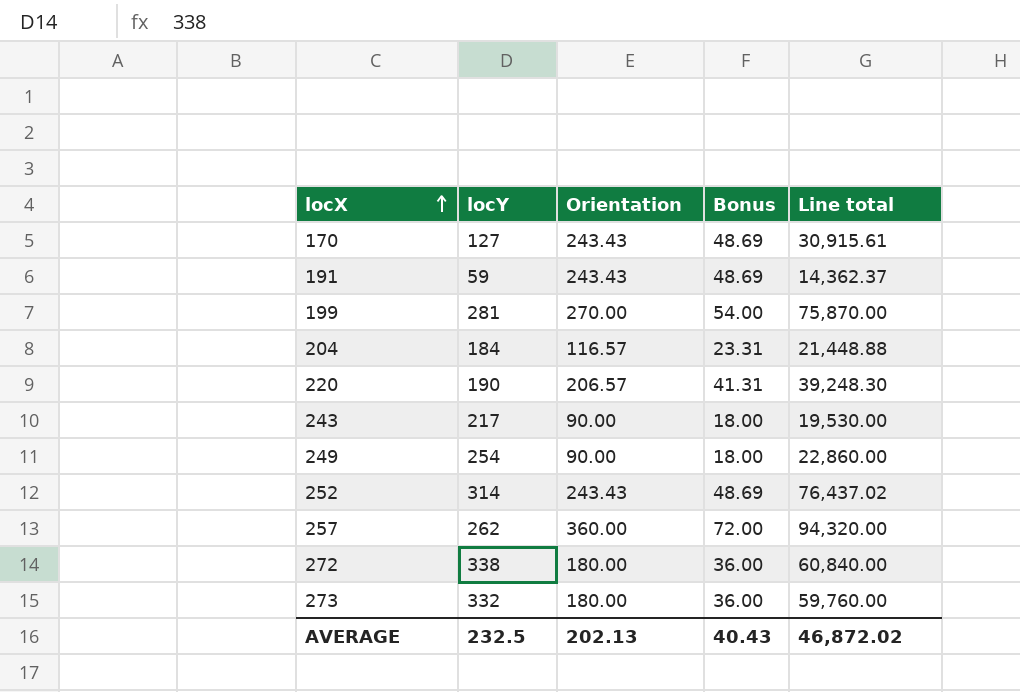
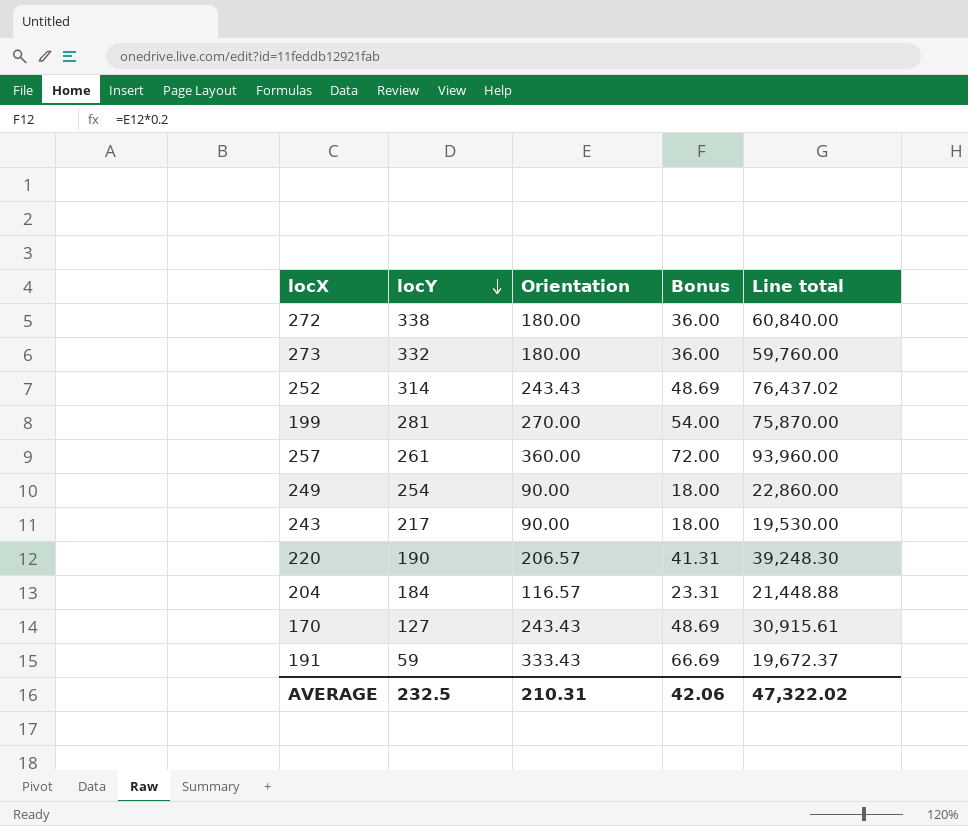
row order: locX ascending -> locY descending
257 | locY: 262 -> 261
257 | Line total: 94,320.00 -> 93,960.00
191 | Orientation: 243.43 -> 333.43
191 | Bonus: 48.69 -> 66.69
191 | Line total: 14,362.37 -> 19,672.37
AVERAGE | Orientation: 202.13 -> 210.31
AVERAGE | Bonus: 40.43 -> 42.06
AVERAGE | Line total: 46,872.02 -> 47,322.02

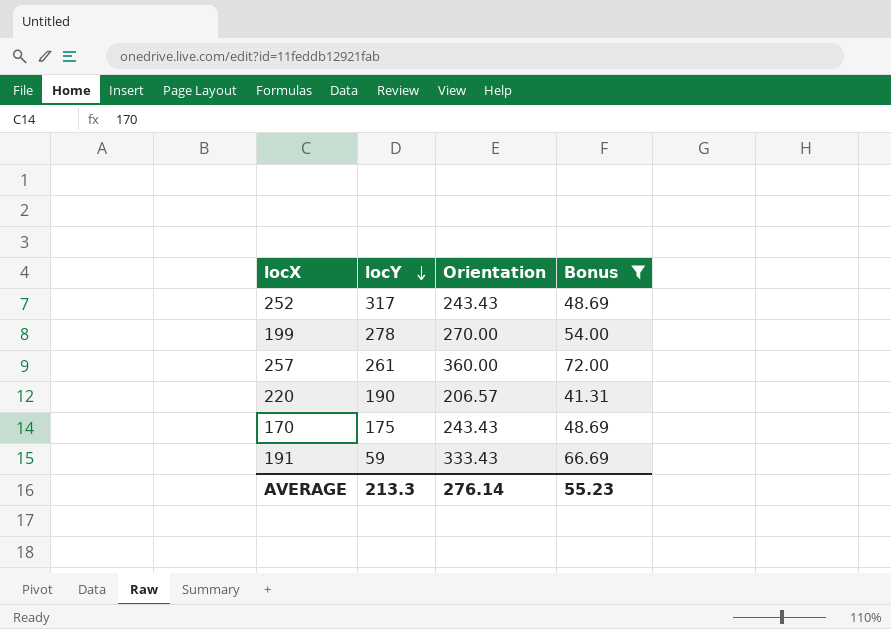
filter: none -> Bonus >= 41.31
column Line total | formula: [locY] * [Orientation] -> none
252 | locY: 314 -> 317
199 | locY: 281 -> 278
170 | locY: 127 -> 175
AVERAGE | locY: 232.5 -> 213.3
AVERAGE | Orientation: 210.31 -> 276.14
AVERAGE | Bonus: 42.06 -> 55.23

